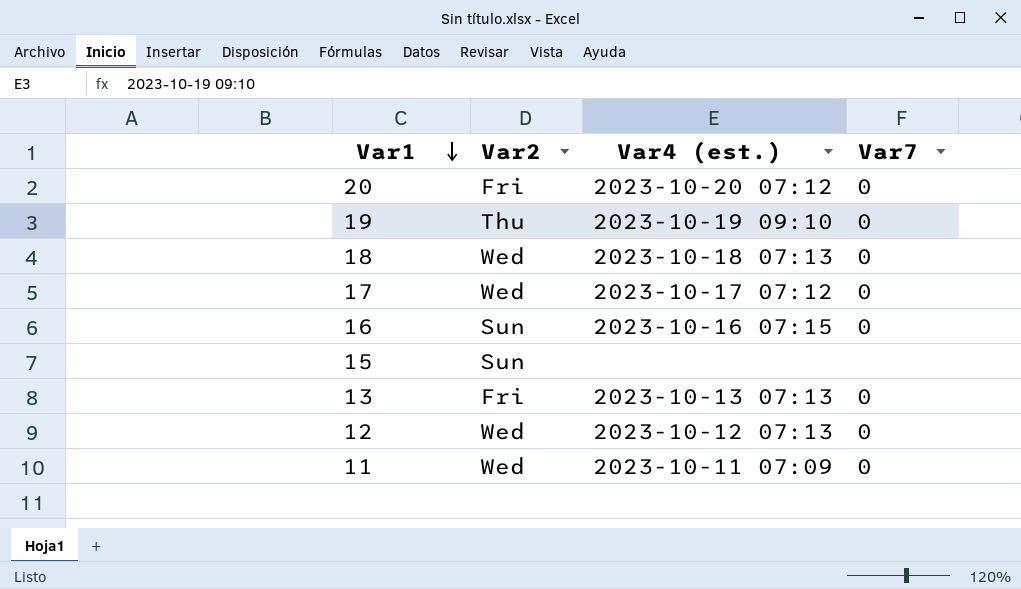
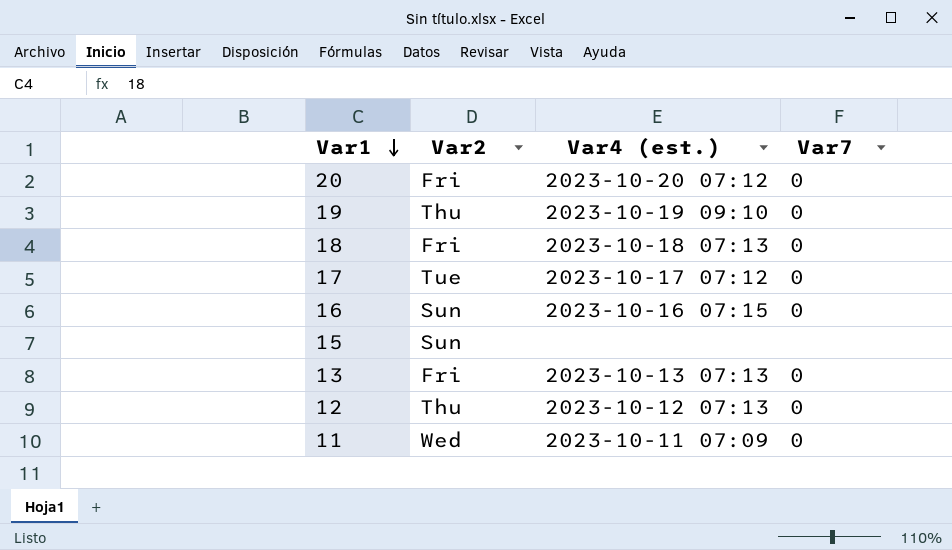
18 | Var2: Wed -> Fri
17 | Var2: Wed -> Tue
12 | Var2: Wed -> Thu

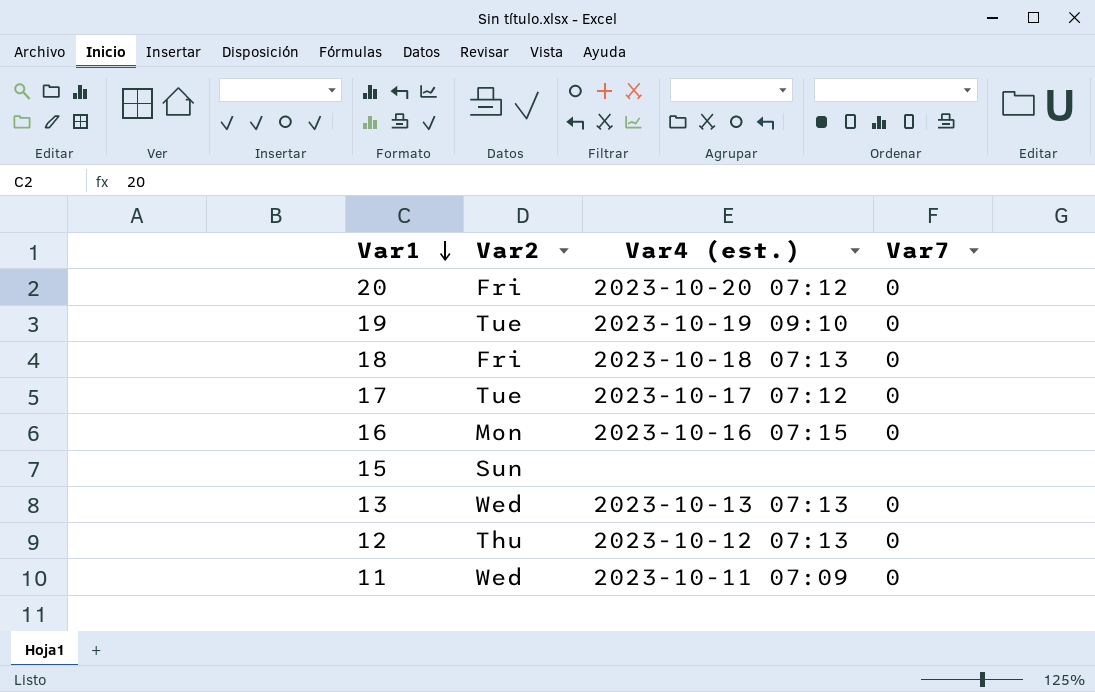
19 | Var2: Thu -> Tue
16 | Var2: Sun -> Mon
13 | Var2: Fri -> Wed

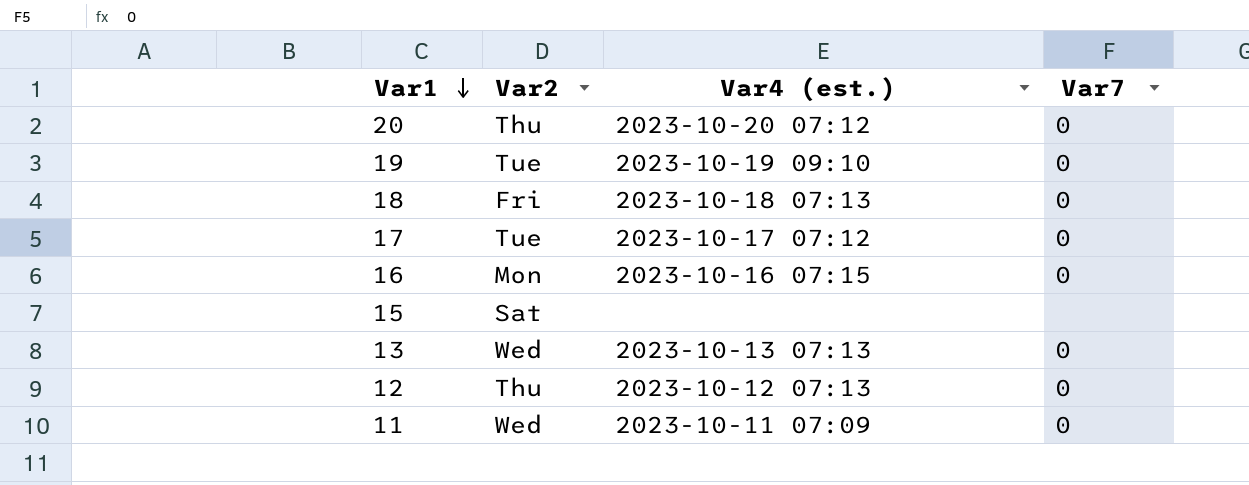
20 | Var2: Fri -> Thu
15 | Var2: Sun -> Sat

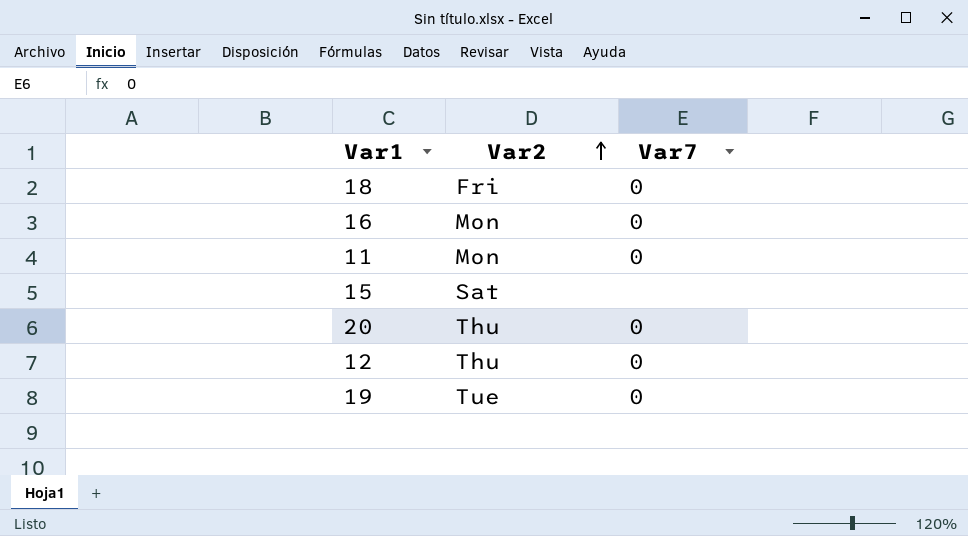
row order: Var1 descending -> Var2 ascending
column Var4 (est.) | position: 3 -> none
row 17: Tue | 2023-10-17 07:12 | 0 -> none
row 13: Wed | 2023-10-13 07:13 | 0 -> none
11 | Var2: Wed -> Mon

